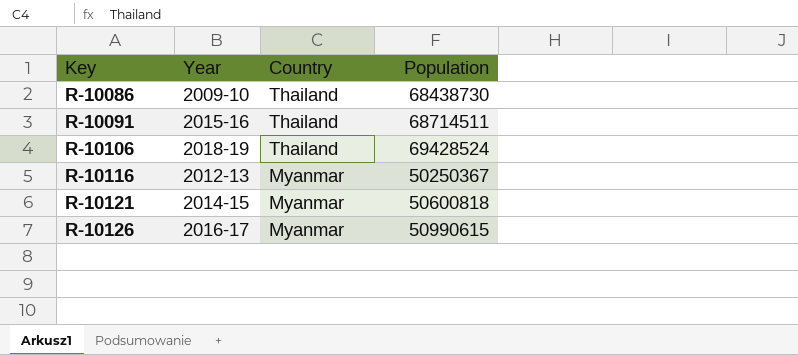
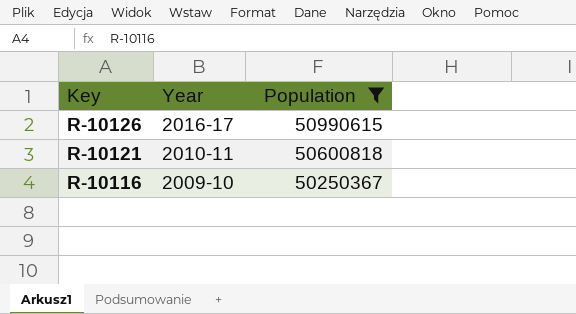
filter: none -> Population <= 50990615
row order: Key ascending -> Key descending
column Country | position: 3 -> none
R-10121 | Year: 2014-15 -> 2010-11
R-10116 | Year: 2012-13 -> 2009-10

